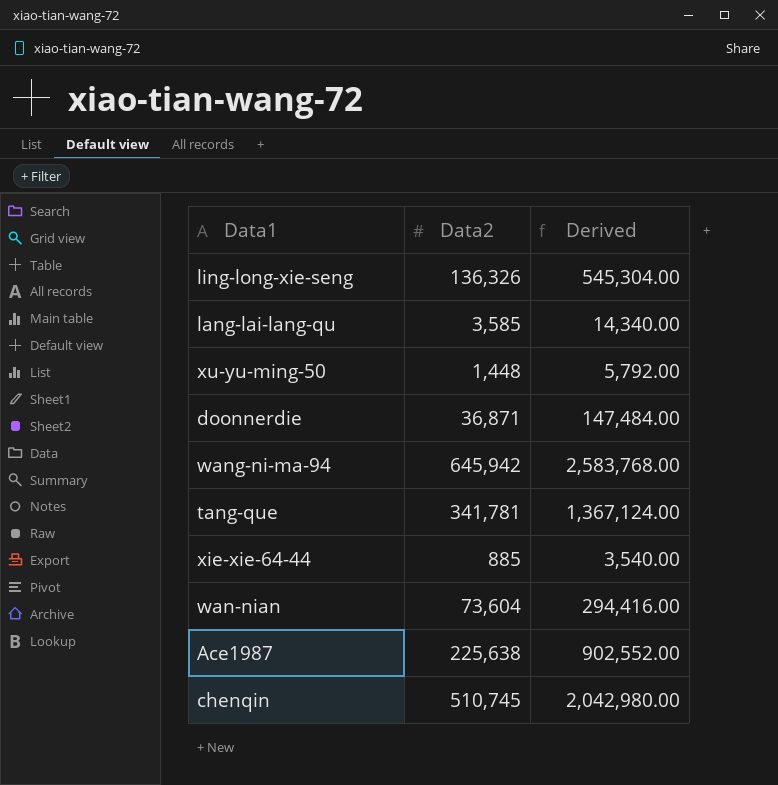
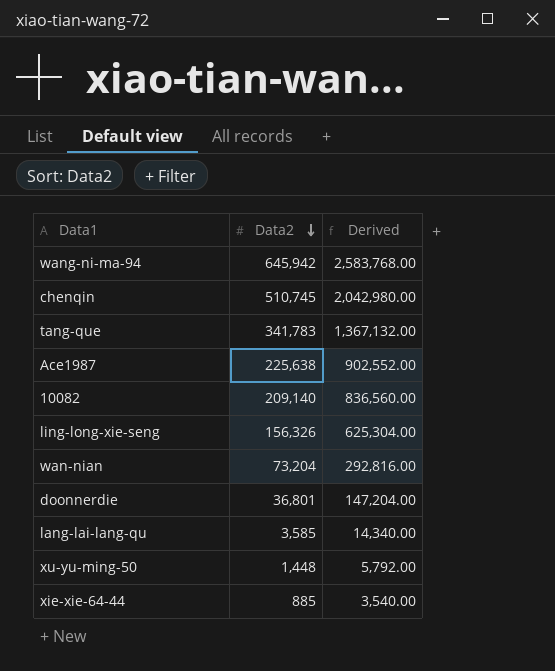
row order: none -> Data2 descending
tang-que | Data2: 341,781 -> 341,783
tang-que | Derived: 1,367,124.00 -> 1,367,132.00
row 10082: none -> 209,140 | 836,560.00
ling-long-xie-seng | Data2: 136,326 -> 156,326
ling-long-xie-seng | Derived: 545,304.00 -> 625,304.00
wan-nian | Data2: 73,604 -> 73,204
wan-nian | Derived: 294,416.00 -> 292,816.00
doonnerdie | Data2: 36,871 -> 36,801
doonnerdie | Derived: 147,484.00 -> 147,204.00

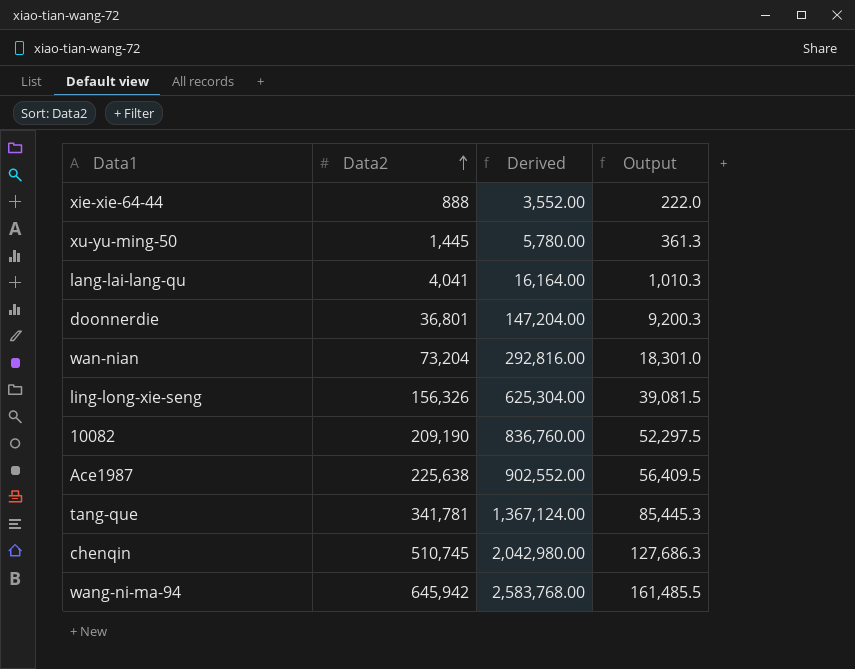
row order: Data2 descending -> Data2 ascending
column Output | formula: none -> [Data2] * 0.25
xie-xie-64-44 | Data2: 885 -> 888
xie-xie-64-44 | Derived: 3,540.00 -> 3,552.00
xu-yu-ming-50 | Data2: 1,448 -> 1,445
xu-yu-ming-50 | Derived: 5,792.00 -> 5,780.00
lang-lai-lang-qu | Data2: 3,585 -> 4,041
lang-lai-lang-qu | Derived: 14,340.00 -> 16,164.00
10082 | Data2: 209,140 -> 209,190
10082 | Derived: 836,560.00 -> 836,760.00
tang-que | Data2: 341,783 -> 341,781
tang-que | Derived: 1,367,132.00 -> 1,367,124.00

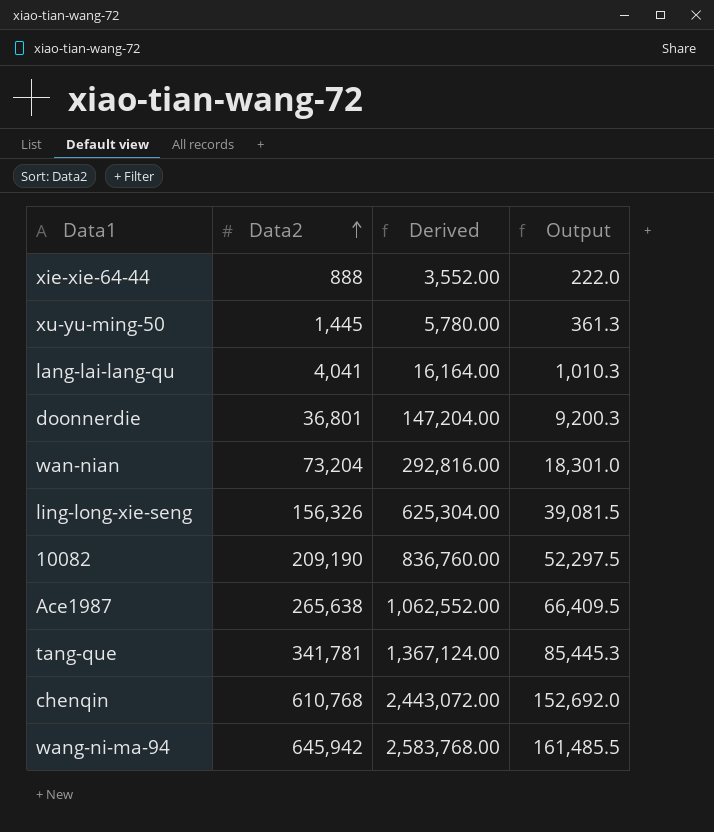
Ace1987 | Data2: 225,638 -> 265,638
Ace1987 | Derived: 902,552.00 -> 1,062,552.00
Ace1987 | Output: 56,409.5 -> 66,409.5
chenqin | Data2: 510,745 -> 610,768
chenqin | Derived: 2,042,980.00 -> 2,443,072.00
chenqin | Output: 127,686.3 -> 152,692.0

